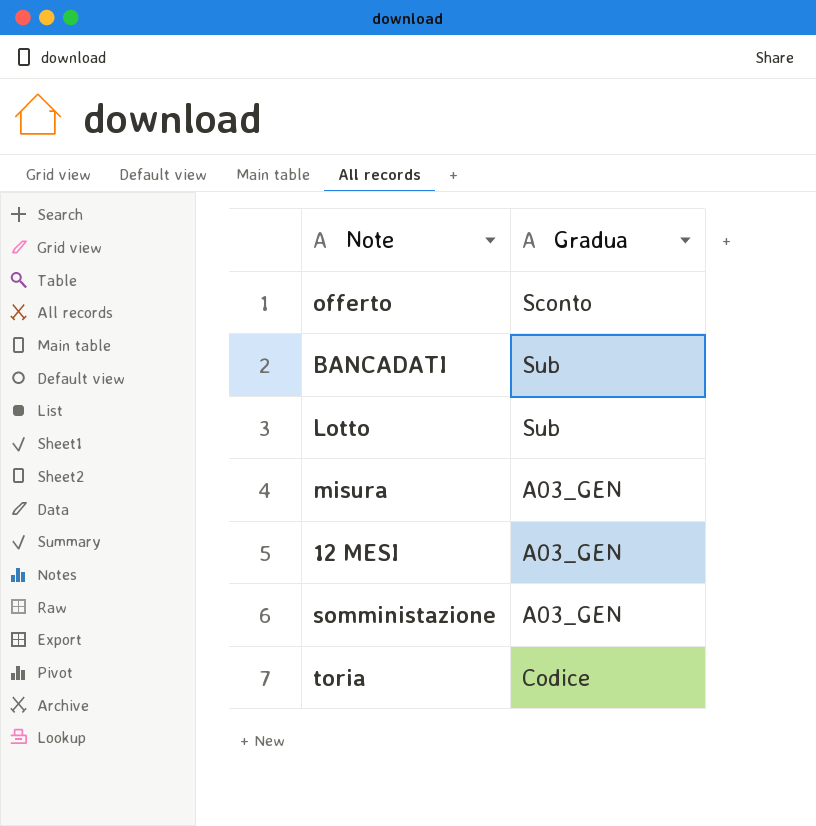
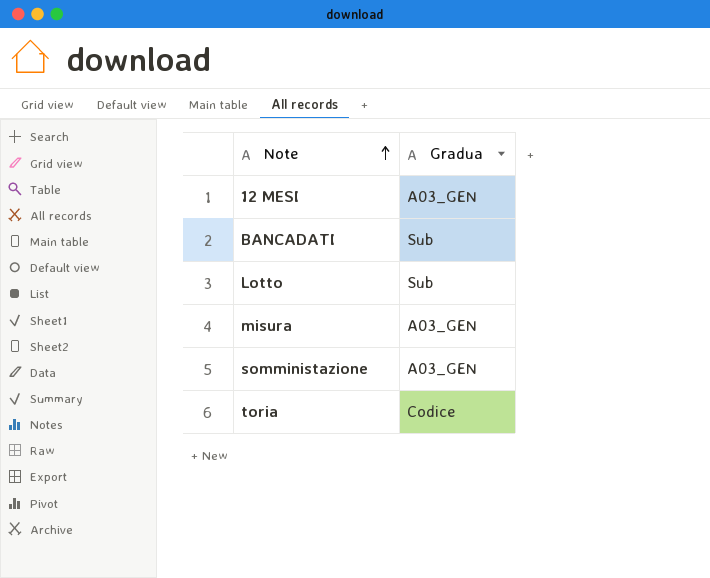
row order: none -> Note ascending
row offerto: Sconto -> none

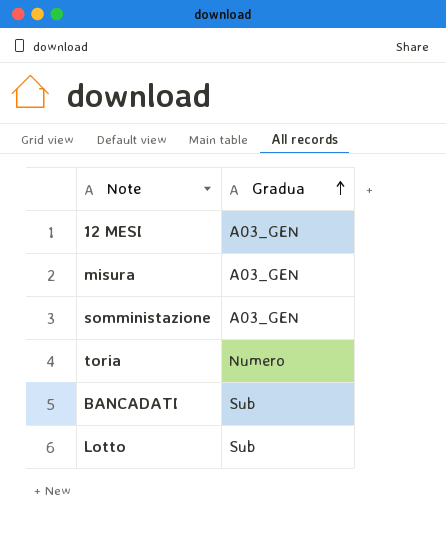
row order: Note ascending -> Gradua ascending
toria | Gradua: Codice -> Numero

